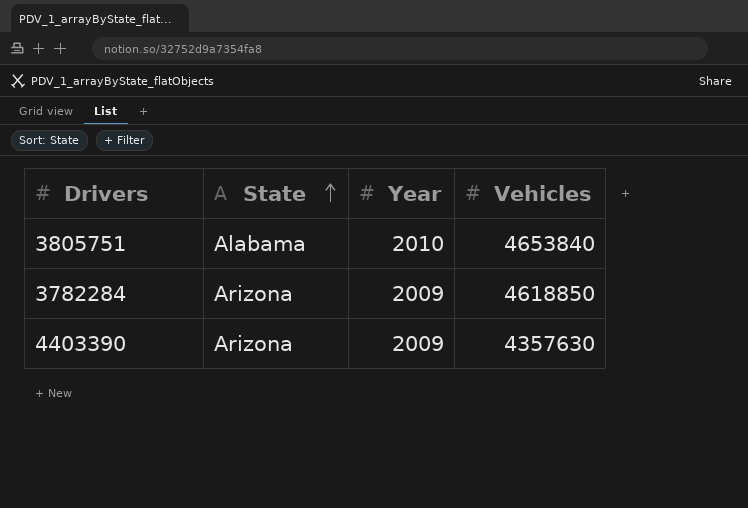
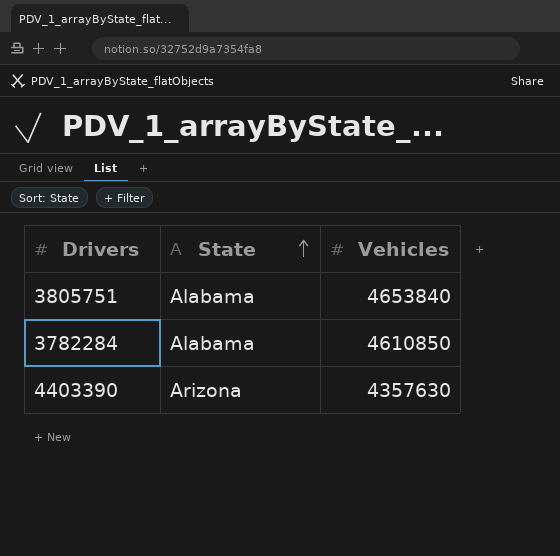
column Year | position: 3 -> none
3782284 | State: Arizona -> Alabama
3782284 | Vehicles: 4618850 -> 4610850

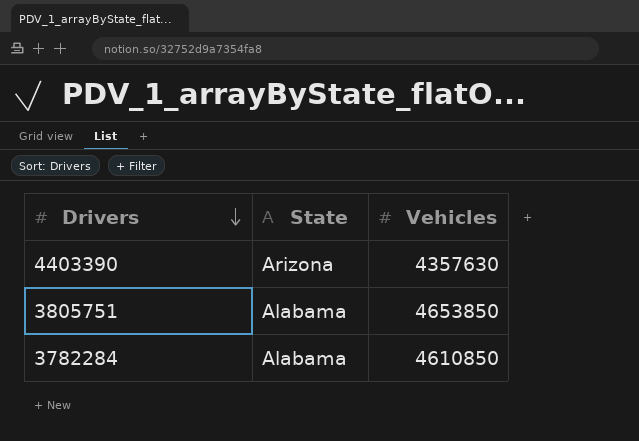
row order: State ascending -> Drivers descending
3805751 | Vehicles: 4653840 -> 4653850

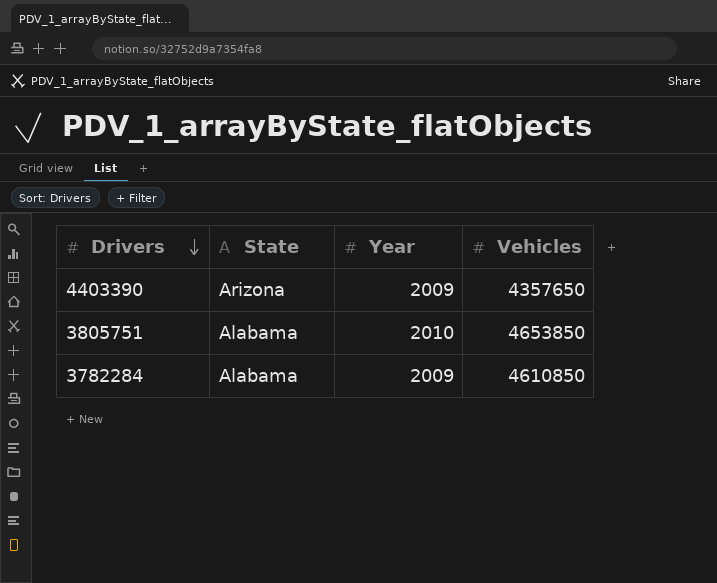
column Year | position: none -> 3
4403390 | Vehicles: 4357630 -> 4357650

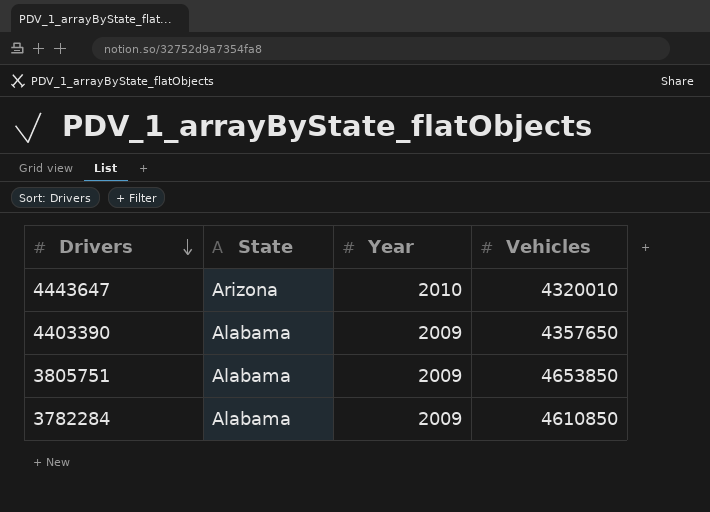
row 4443647: none -> Arizona | 2010 | 4320010
4403390 | State: Arizona -> Alabama
3805751 | Year: 2010 -> 2009

